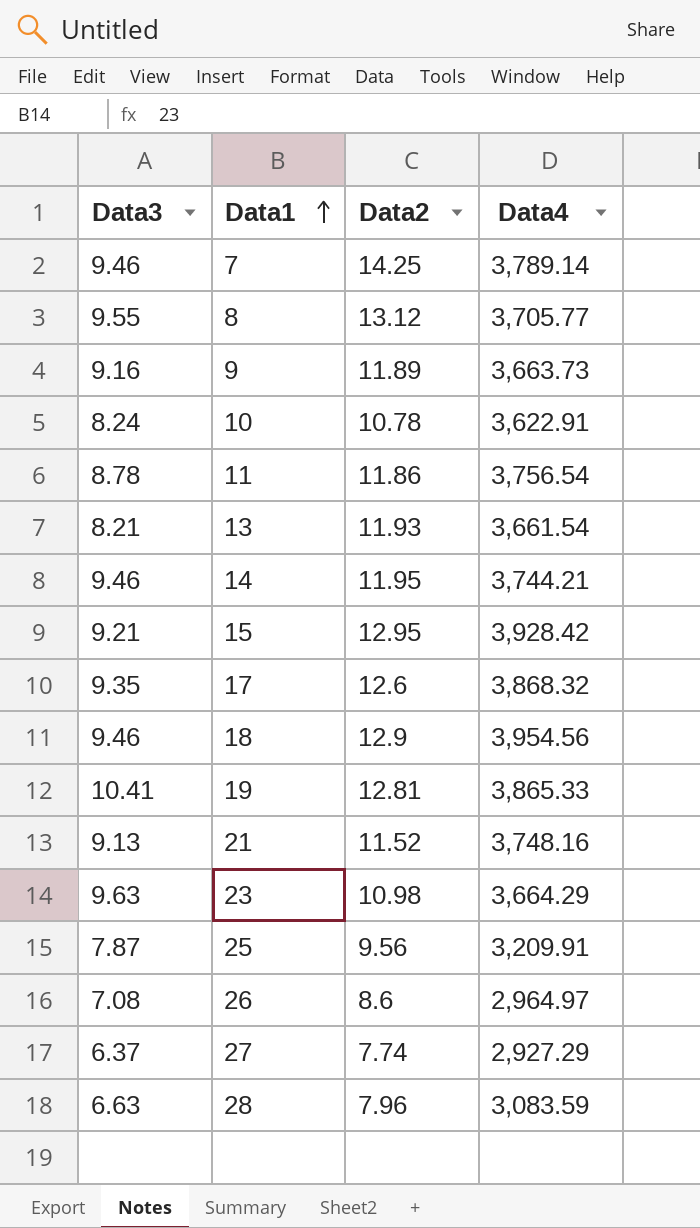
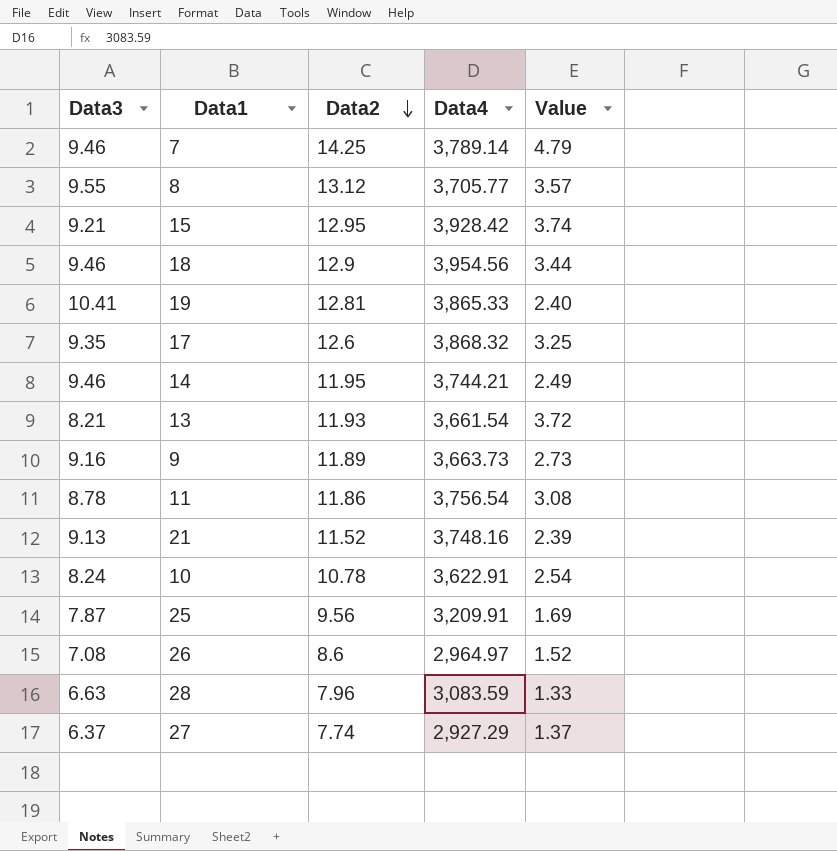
row order: Data1 ascending -> Data2 descending
column Value | formula: none -> [Data2] - [Data3]
row 23: 9.63 | 10.98 | 3,664.29 -> none

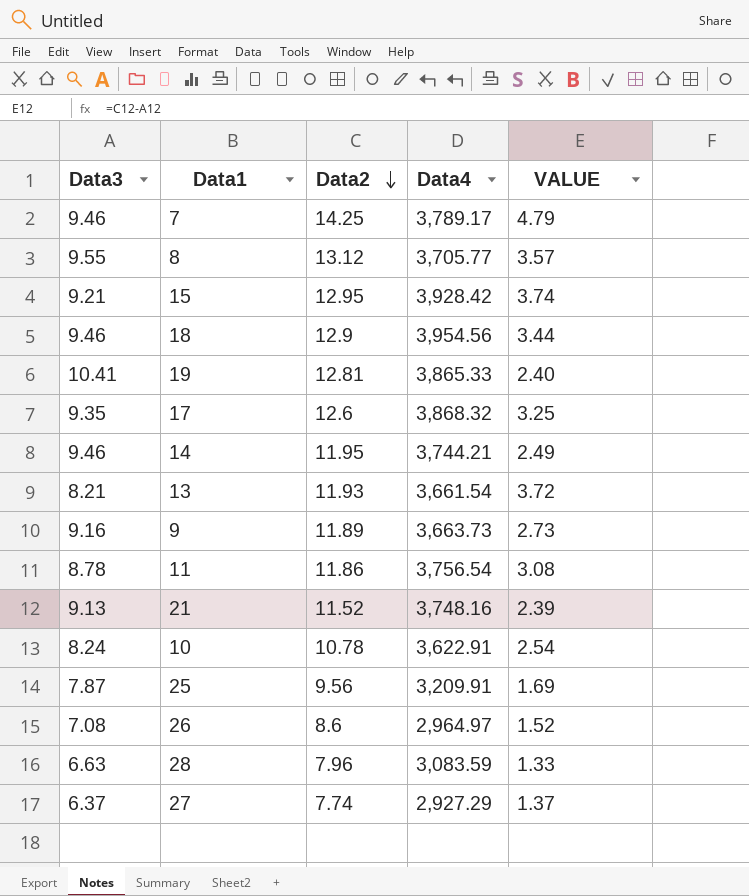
column name: Value -> VALUE
7 | Data4: 3,789.14 -> 3,789.17

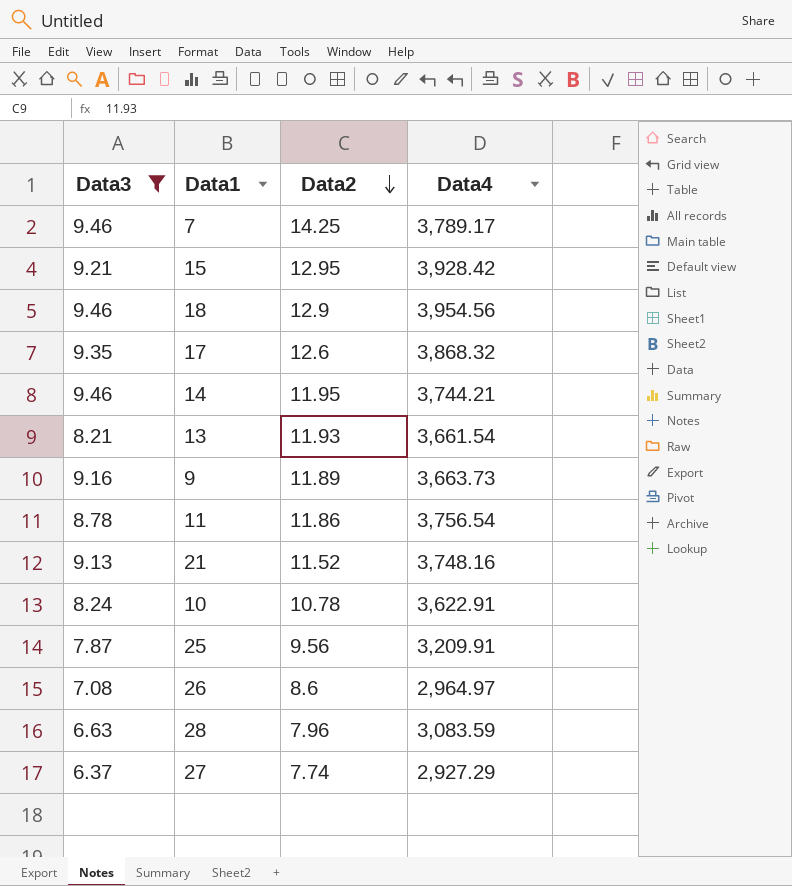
filter: none -> Data3 <= 9.46
column VALUE | formula: [Data2] - [Data3] -> none

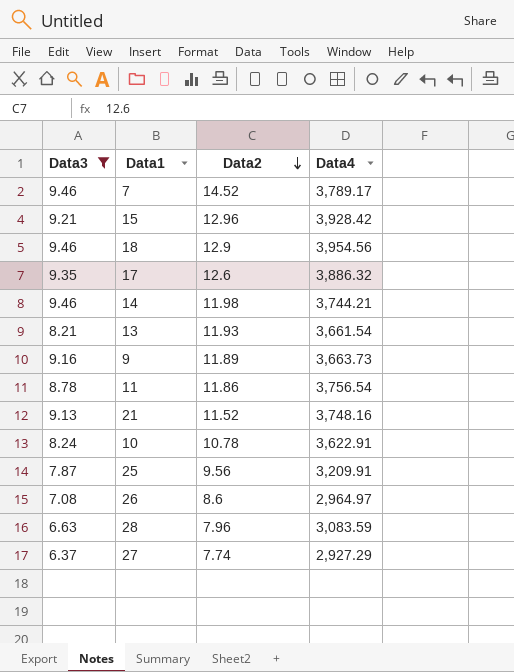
7 | Data2: 14.25 -> 14.52
15 | Data2: 12.95 -> 12.96
17 | Data4: 3,868.32 -> 3,886.32
14 | Data2: 11.95 -> 11.98

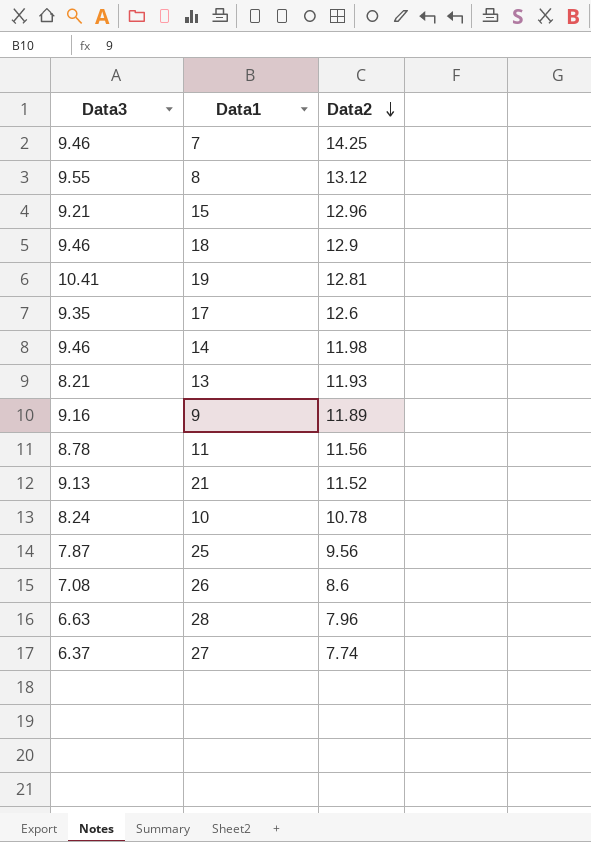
filter: Data3 <= 9.46 -> none
column Data4 | position: 4 -> none
7 | Data2: 14.52 -> 14.25
11 | Data2: 11.86 -> 11.56

